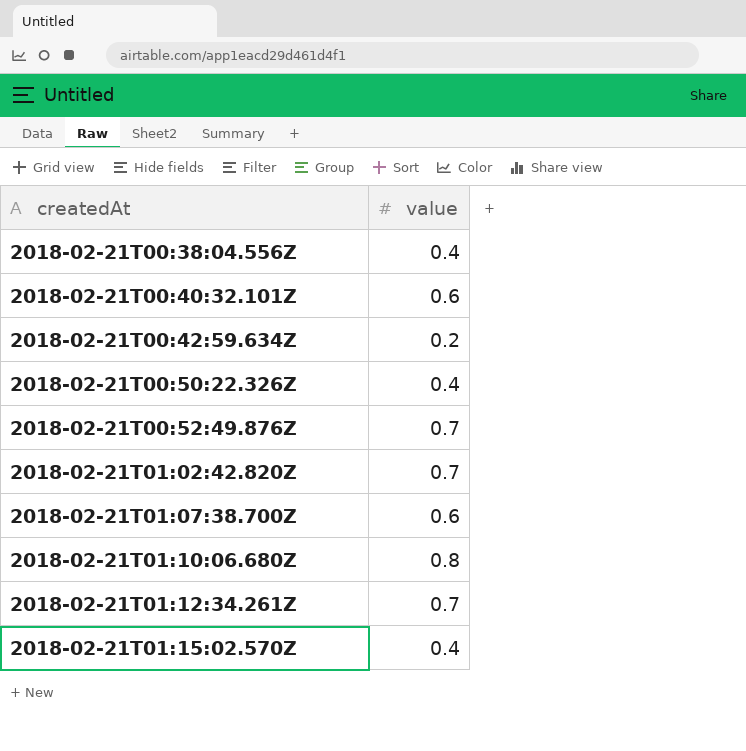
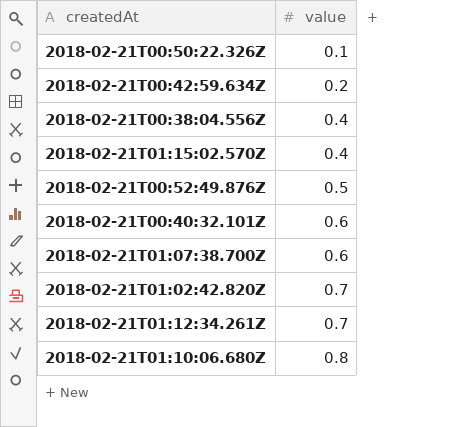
row order: createdAt ascending -> value ascending
2018-02-21T00:50:22.326Z | value: 0.4 -> 0.1
2018-02-21T00:52:49.876Z | value: 0.7 -> 0.5

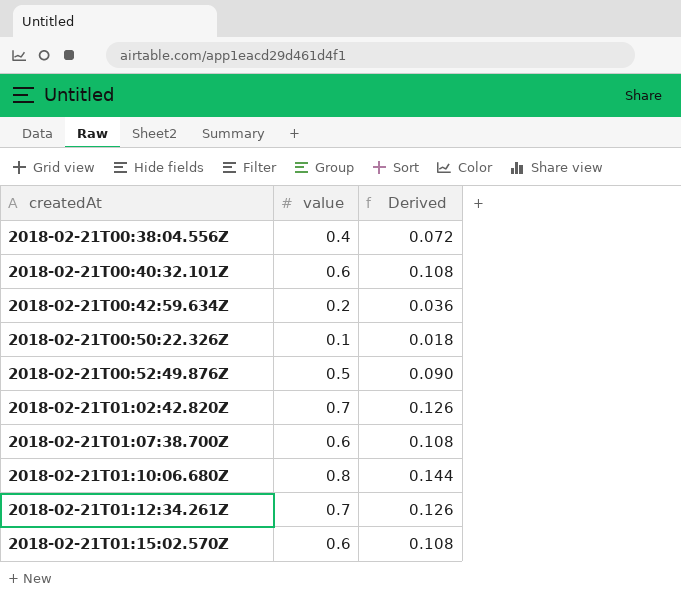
row order: value ascending -> createdAt ascending
column Derived | formula: none -> [value] * 0.18
2018-02-21T01:15:02.570Z | value: 0.4 -> 0.6

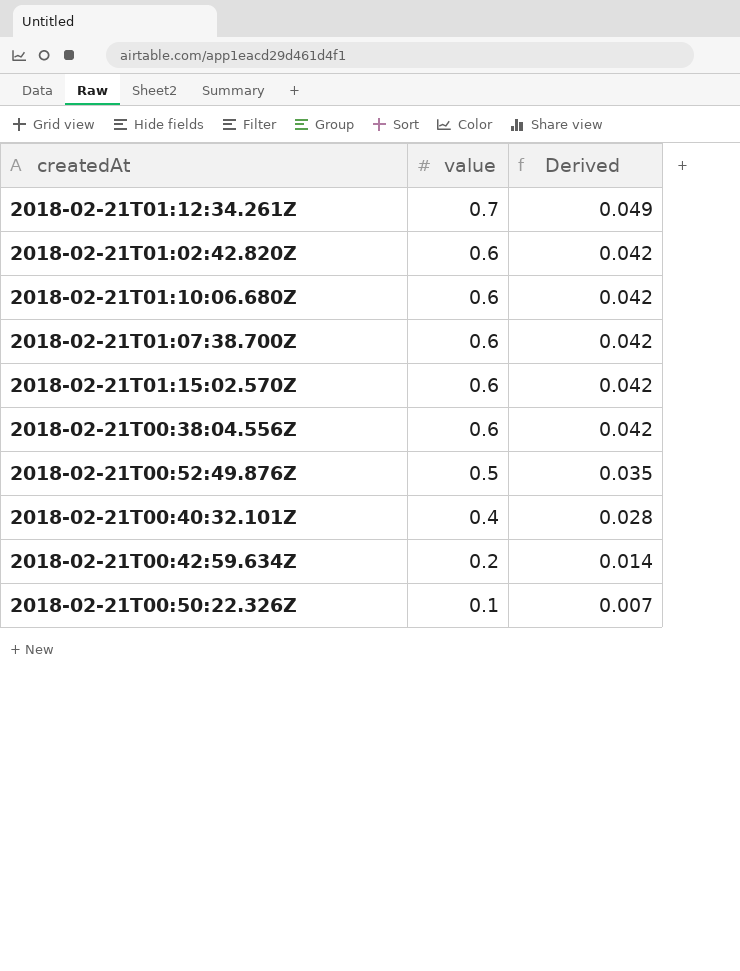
row order: createdAt ascending -> value descending
column Derived | formula: [value] * 0.18 -> [value] * 0.07
2018-02-21T01:02:42.820Z | value: 0.7 -> 0.6
2018-02-21T01:10:06.680Z | value: 0.8 -> 0.6
2018-02-21T00:38:04.556Z | value: 0.4 -> 0.6
2018-02-21T00:40:32.101Z | value: 0.6 -> 0.4

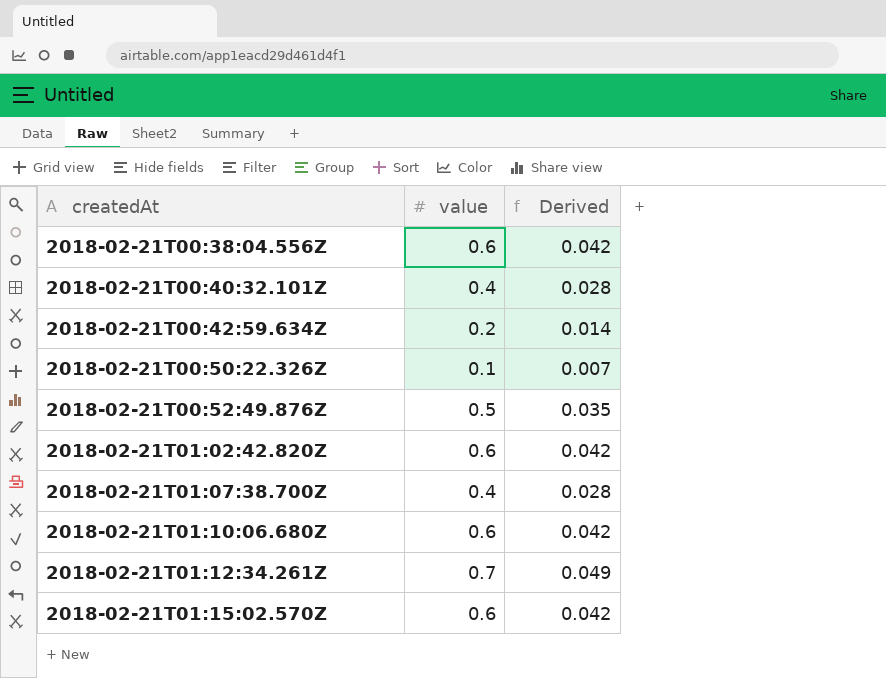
row order: value descending -> createdAt ascending
2018-02-21T01:07:38.700Z | value: 0.6 -> 0.4
2018-02-21T01:07:38.700Z | Derived: 0.042 -> 0.028

